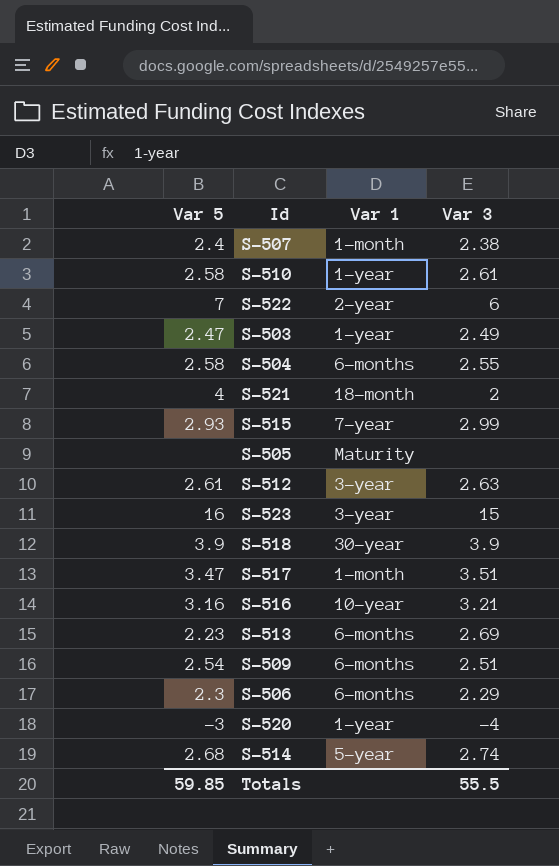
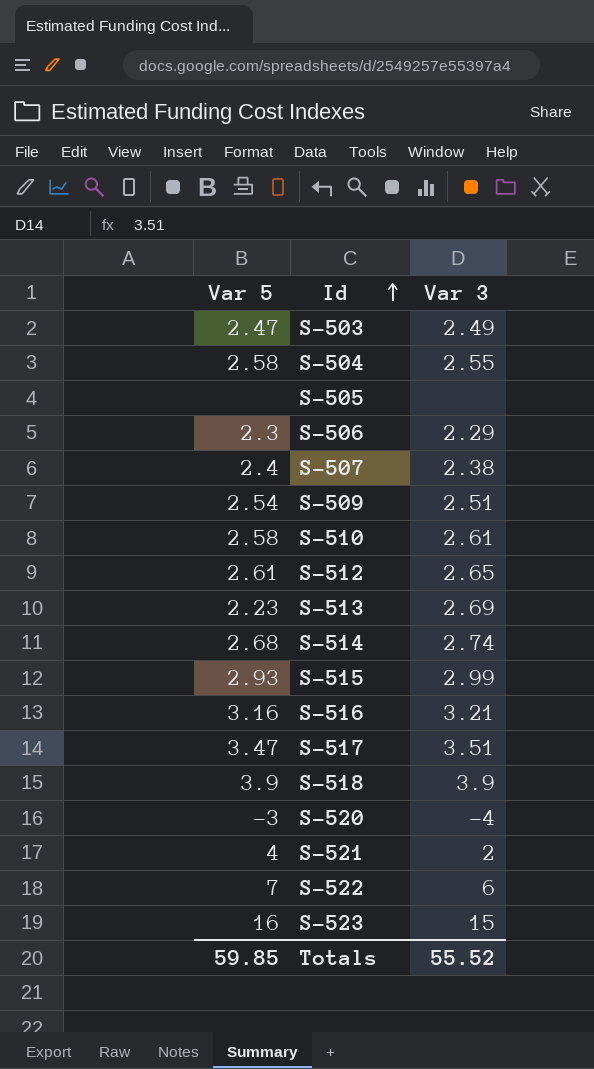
row order: none -> Id ascending
column Var 1 | position: 3 -> none
S-512 | Var 3: 2.63 -> 2.65
Totals | Var 3: 55.5 -> 55.52

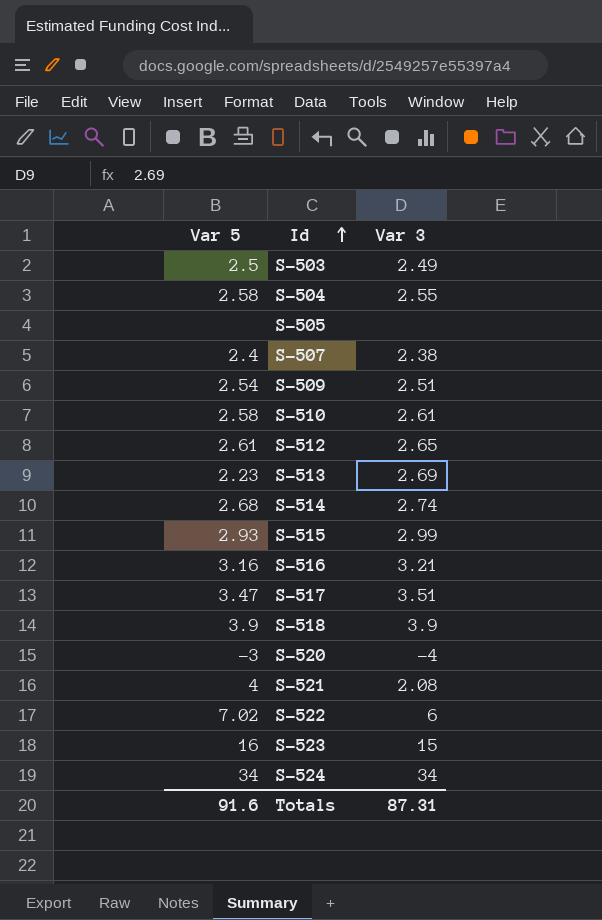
row S-506: 2.3 | 2.29 -> none
S-503 | Var 5: 2.47 -> 2.5
S-521 | Var 3: 2 -> 2.08
S-522 | Var 5: 7 -> 7.02
row S-524: none -> 34 | 34
Totals | Var 5: 59.85 -> 91.6
Totals | Var 3: 55.52 -> 87.31

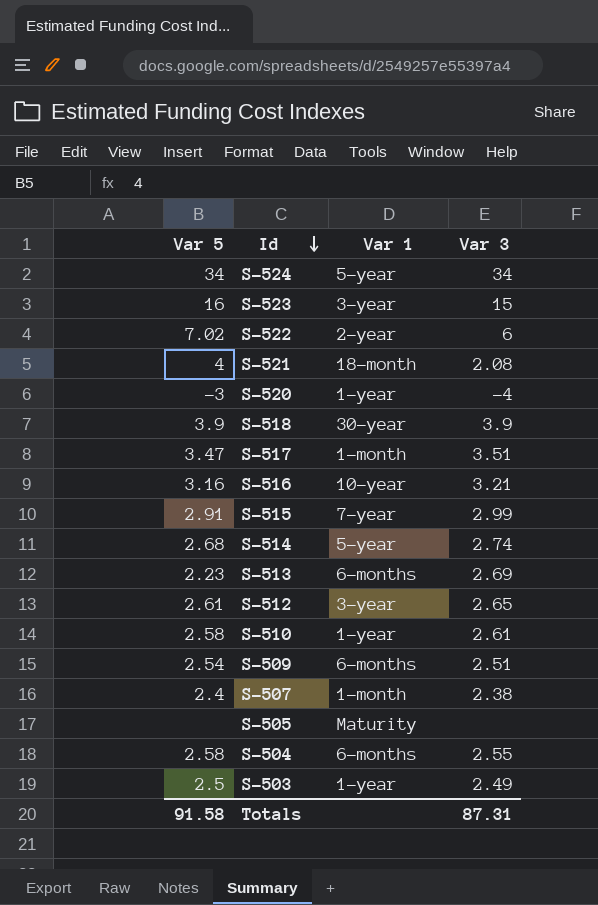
row order: Id ascending -> Id descending
column Var 1 | position: none -> 3
S-515 | Var 5: 2.93 -> 2.91
Totals | Var 5: 91.6 -> 91.58

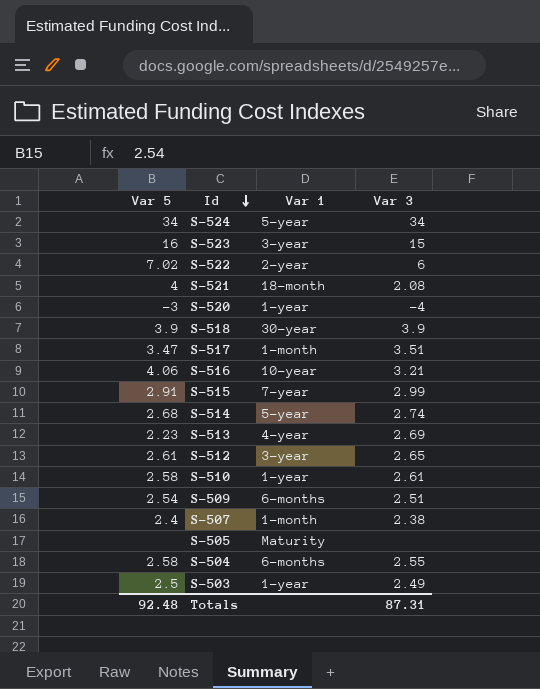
S-516 | Var 5: 3.16 -> 4.06
S-513 | Var 1: 6-months -> 4-year
Totals | Var 5: 91.58 -> 92.48

